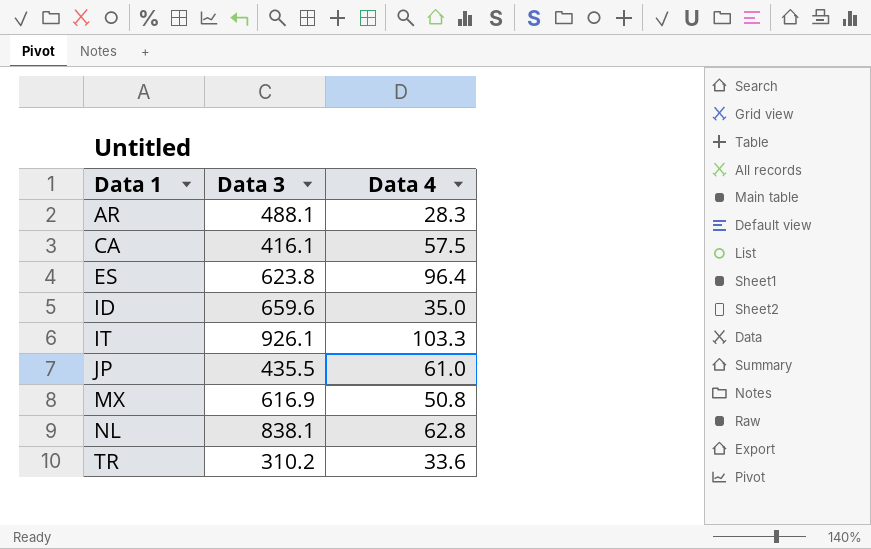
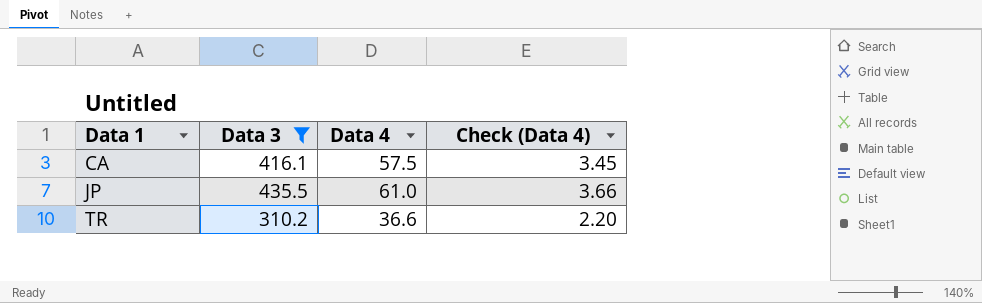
filter: none -> Data 3 <= 435.5
column Check (Data 4) | formula: none -> [Data 4] * 0.06
TR | Data 4: 33.6 -> 36.6

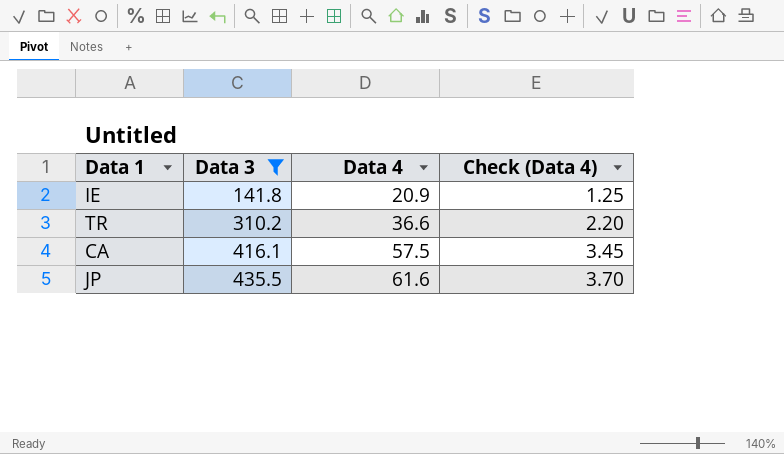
row order: Data 1 ascending -> Data 3 ascending
row IE: none -> 141.8 | 20.9 | 1.25
JP | Data 4: 61.0 -> 61.6
JP | Check (Data 4): 3.66 -> 3.70

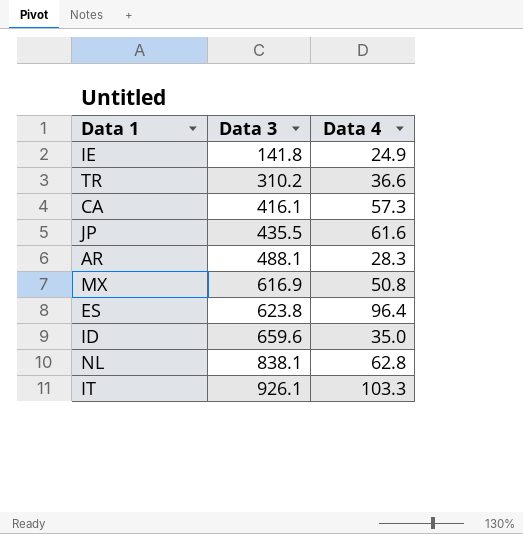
filter: Data 3 <= 435.5 -> none
column Check (Data 4) | formula: [Data 4] * 0.06 -> none
IE | Data 4: 20.9 -> 24.9
CA | Data 4: 57.5 -> 57.3

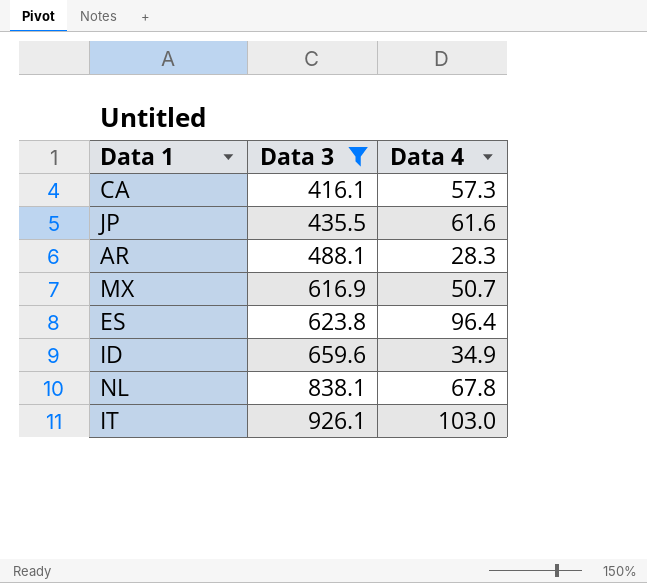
filter: none -> Data 3 >= 416.1
MX | Data 4: 50.8 -> 50.7
ID | Data 4: 35.0 -> 34.9
NL | Data 4: 62.8 -> 67.8
IT | Data 4: 103.3 -> 103.0

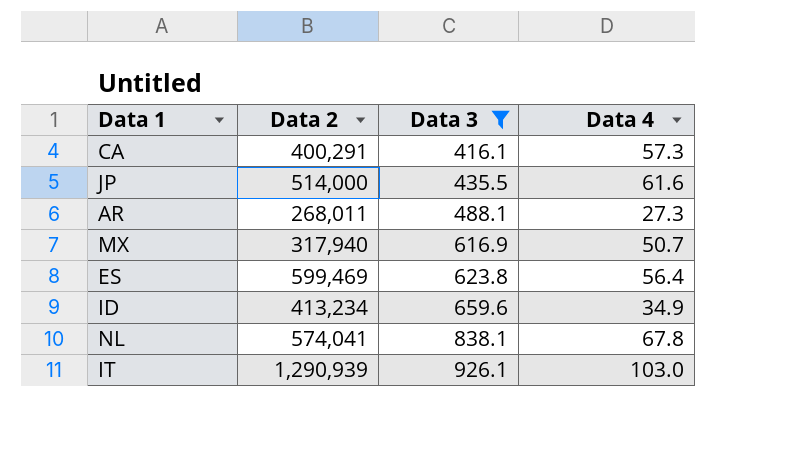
column Data 2 | position: none -> 2
AR | Data 4: 28.3 -> 27.3
ES | Data 4: 96.4 -> 56.4

